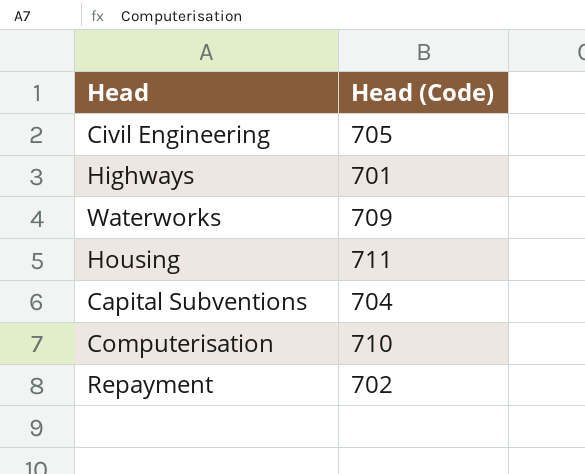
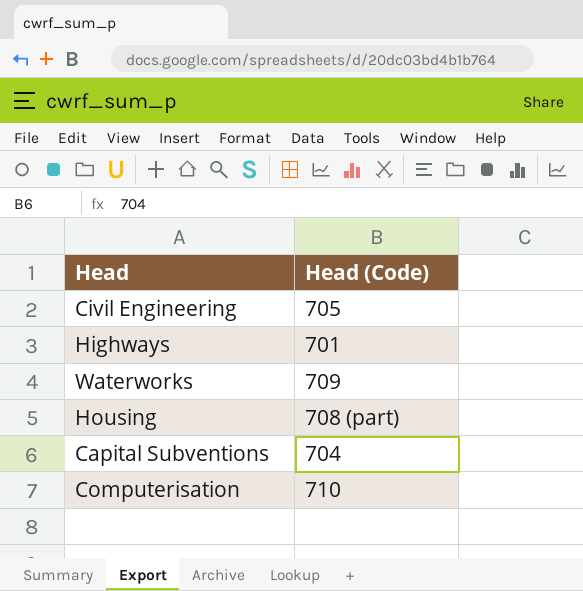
row Repayment: 702 -> none
Housing | Head (Code): 711 -> 708 (part)

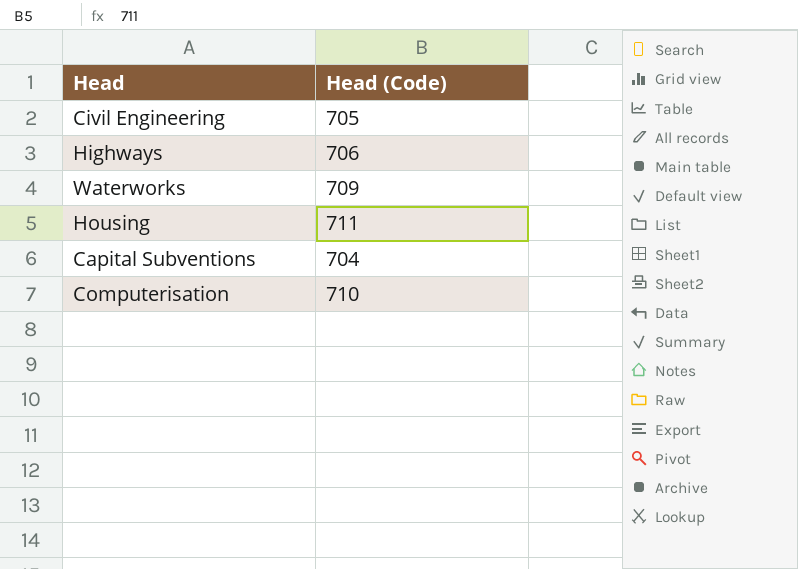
Highways | Head (Code): 701 -> 706
Housing | Head (Code): 708 (part) -> 711

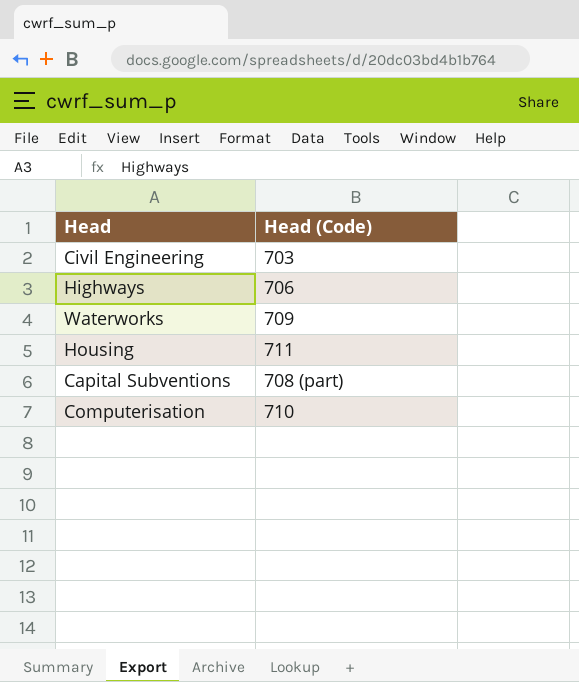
Civil Engineering | Head (Code): 705 -> 703
Capital Subventions | Head (Code): 704 -> 708 (part)

